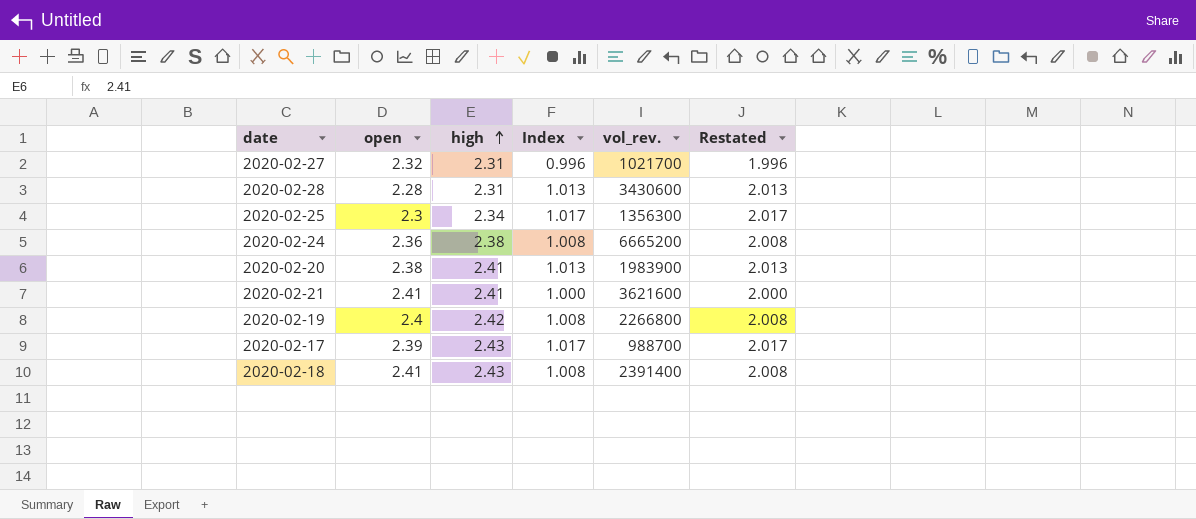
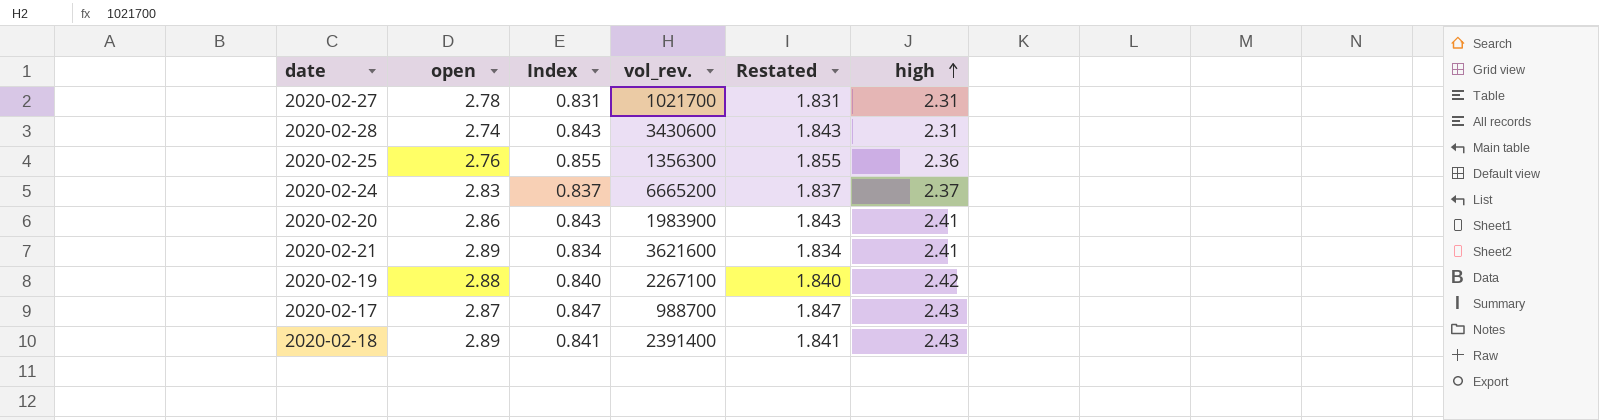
column high | position: 3 -> 6
2020-02-27 | open: 2.32 -> 2.78
2020-02-27 | Index: 0.996 -> 0.831
2020-02-27 | Restated: 1.996 -> 1.831
2020-02-28 | open: 2.28 -> 2.74
2020-02-28 | Index: 1.013 -> 0.843
2020-02-28 | Restated: 2.013 -> 1.843
2020-02-25 | open: 2.3 -> 2.76
2020-02-25 | Index: 1.017 -> 0.855
2020-02-25 | Restated: 2.017 -> 1.855
2020-02-25 | high: 2.34 -> 2.36
2020-02-24 | open: 2.36 -> 2.83
2020-02-24 | Index: 1.008 -> 0.837
2020-02-24 | Restated: 2.008 -> 1.837
2020-02-24 | high: 2.38 -> 2.37
2020-02-20 | open: 2.38 -> 2.86
2020-02-20 | Index: 1.013 -> 0.843
2020-02-20 | Restated: 2.013 -> 1.843
2020-02-21 | open: 2.41 -> 2.89
2020-02-21 | Index: 1.000 -> 0.834
2020-02-21 | Restated: 2.000 -> 1.834
2020-02-19 | open: 2.4 -> 2.88
2020-02-19 | Index: 1.008 -> 0.840
2020-02-19 | vol_rev.: 2266800 -> 2267100
2020-02-19 | Restated: 2.008 -> 1.840
2020-02-17 | open: 2.39 -> 2.87
2020-02-17 | Index: 1.017 -> 0.847
2020-02-17 | Restated: 2.017 -> 1.847
2020-02-18 | open: 2.41 -> 2.89
2020-02-18 | Index: 1.008 -> 0.841
2020-02-18 | Restated: 2.008 -> 1.841

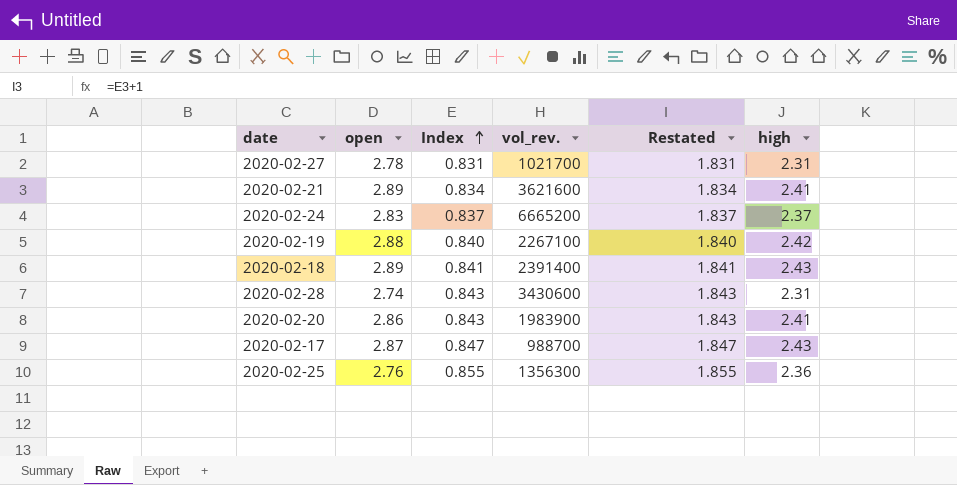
row order: high ascending -> Index ascending

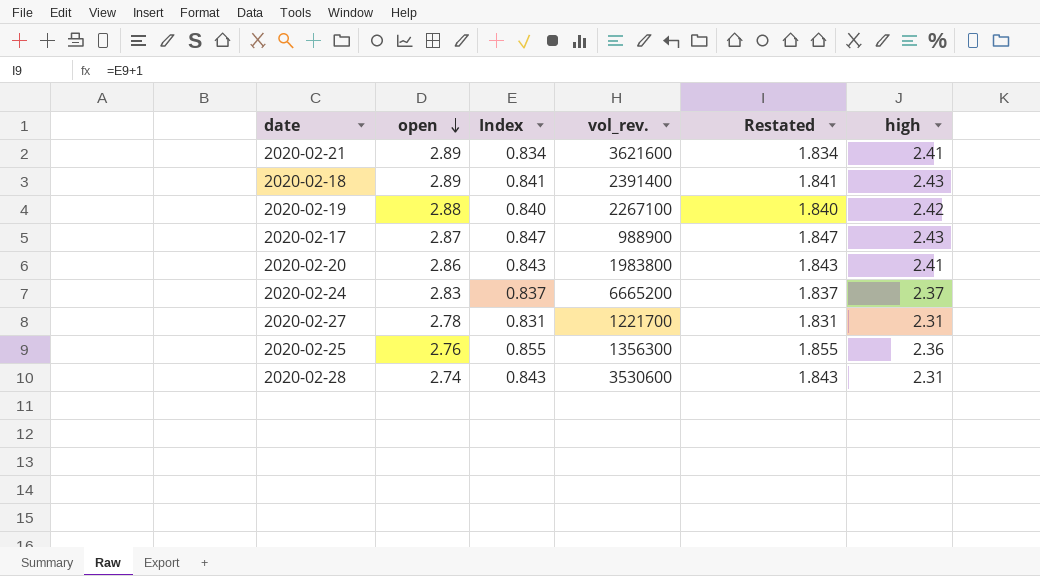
row order: Index ascending -> open descending
2020-02-17 | vol_rev.: 988700 -> 988900
2020-02-20 | vol_rev.: 1983900 -> 1983800
2020-02-27 | vol_rev.: 1021700 -> 1221700
2020-02-28 | vol_rev.: 3430600 -> 3530600

